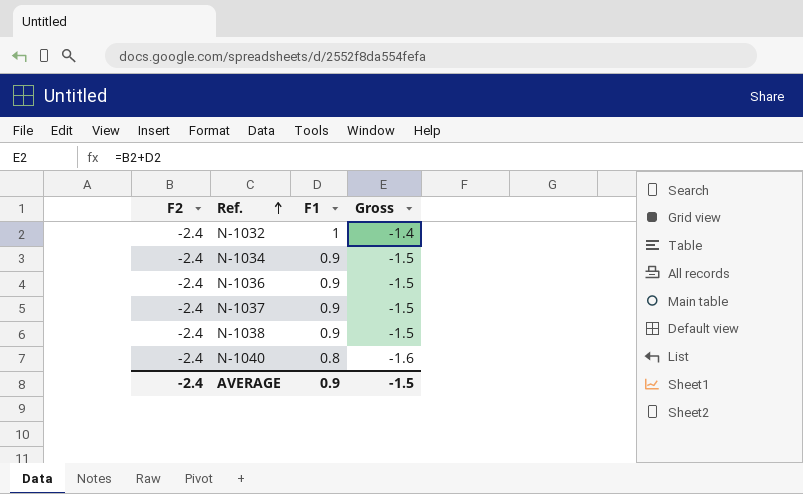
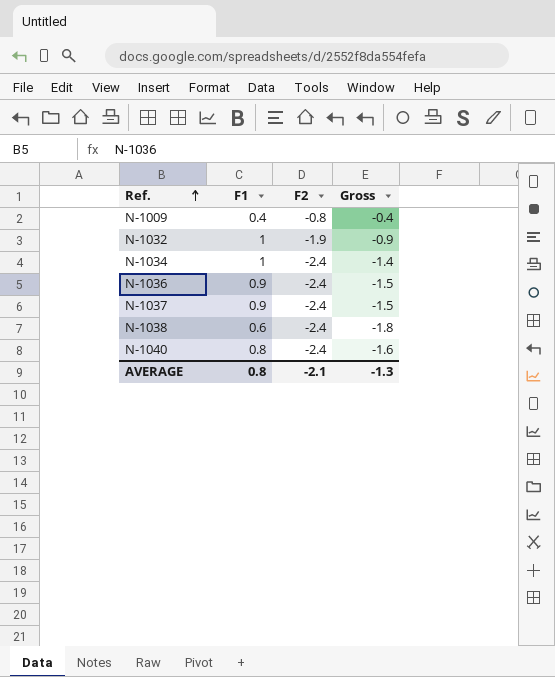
column F2 | position: 1 -> 3
row N-1009: none -> 0.4 | -0.8 | -0.4
N-1032 | F2: -2.4 -> -1.9
N-1032 | Gross: -1.4 -> -0.9
N-1034 | F1: 0.9 -> 1
N-1034 | Gross: -1.5 -> -1.4
N-1038 | F1: 0.9 -> 0.6
N-1038 | Gross: -1.5 -> -1.8
AVERAGE | F1: 0.9 -> 0.8
AVERAGE | F2: -2.4 -> -2.1
AVERAGE | Gross: -1.5 -> -1.3

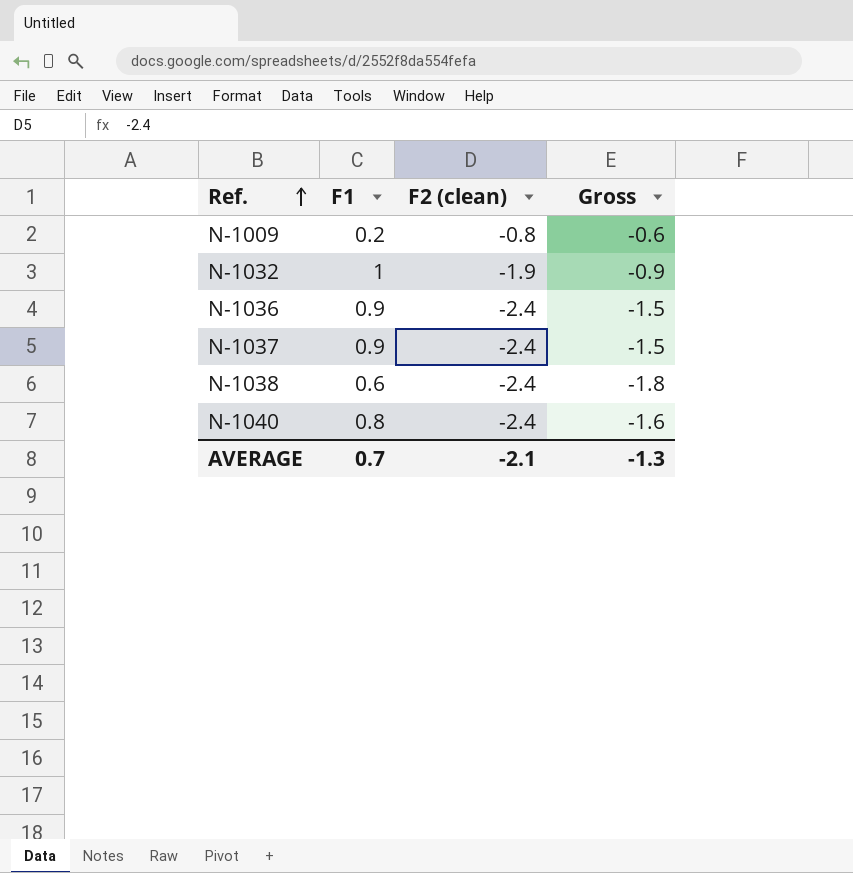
column name: F2 -> F2 (clean)
row N-1034: 1 | -2.4 | -1.4 -> none
N-1009 | F1: 0.4 -> 0.2
N-1009 | Gross: -0.4 -> -0.6
AVERAGE | F1: 0.8 -> 0.7

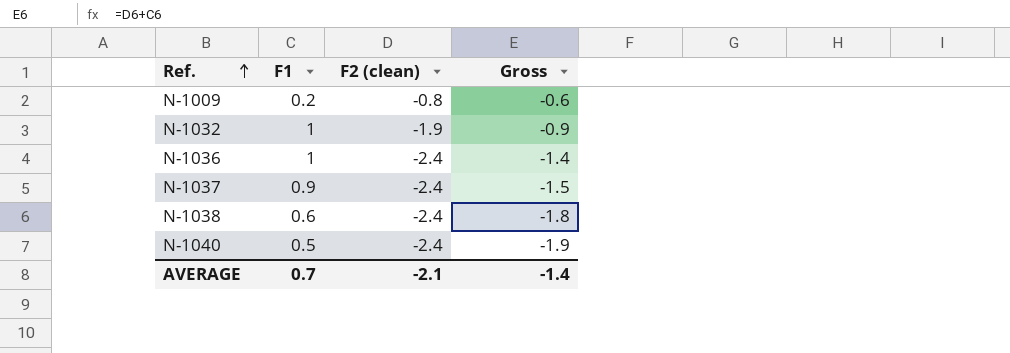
N-1036 | F1: 0.9 -> 1
N-1036 | Gross: -1.5 -> -1.4
N-1040 | F1: 0.8 -> 0.5
N-1040 | Gross: -1.6 -> -1.9
AVERAGE | Gross: -1.3 -> -1.4

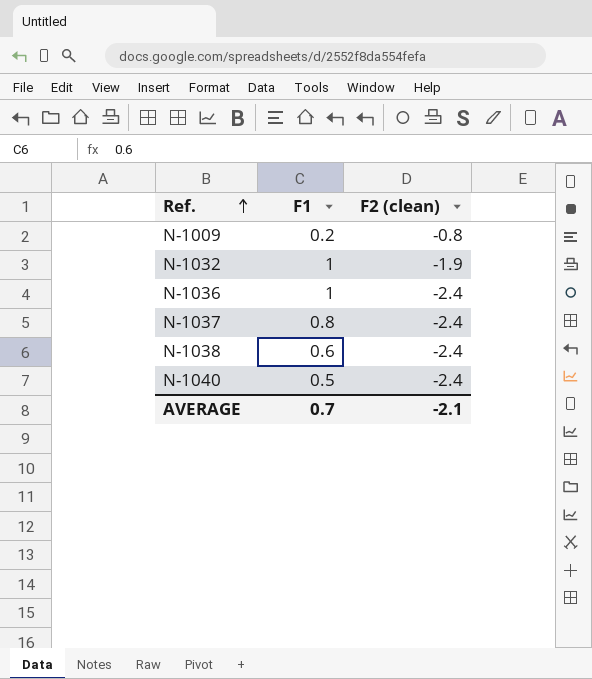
column Gross | formula: [F1] + [F2 (clean)] -> none
N-1037 | F1: 0.9 -> 0.8

